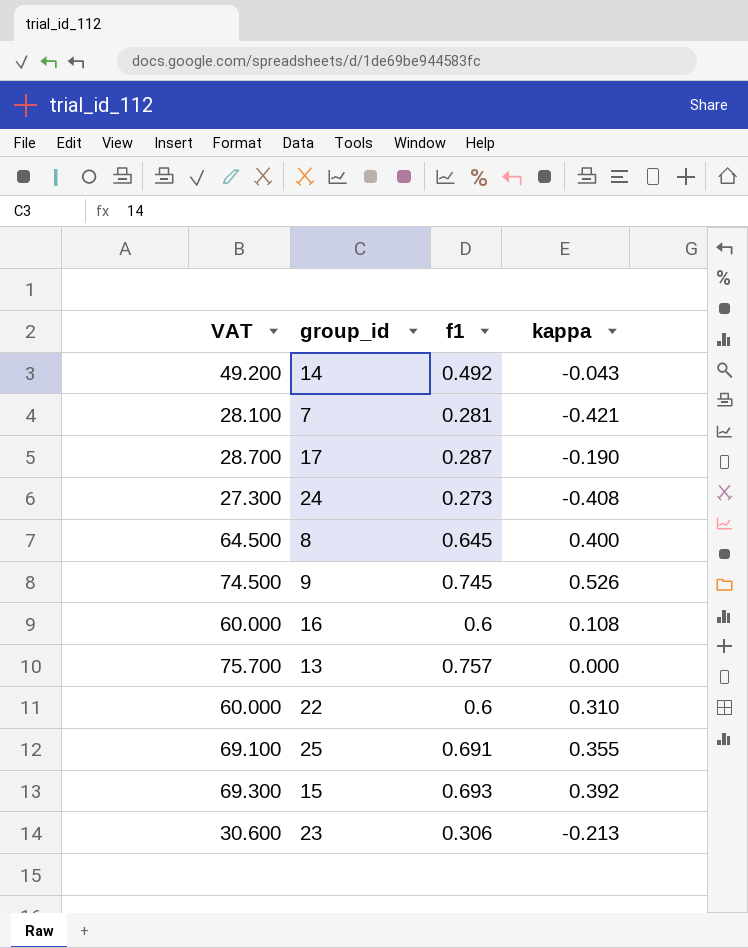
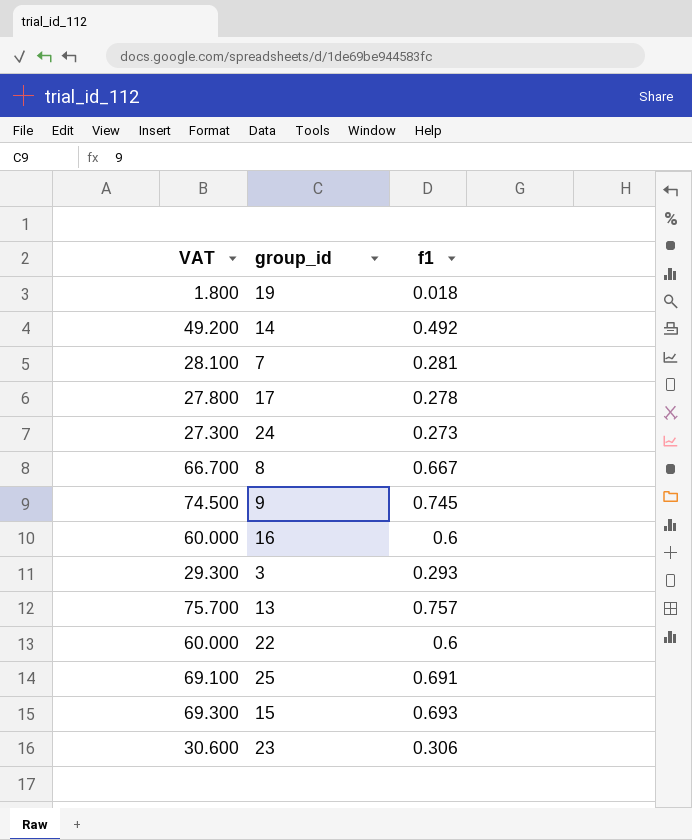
column kappa | position: 4 -> none
row 19: none -> 1.800 | 0.018
17 | VAT: 28.700 -> 27.800
17 | f1: 0.287 -> 0.278
8 | VAT: 64.500 -> 66.700
8 | f1: 0.645 -> 0.667
row 3: none -> 29.300 | 0.293

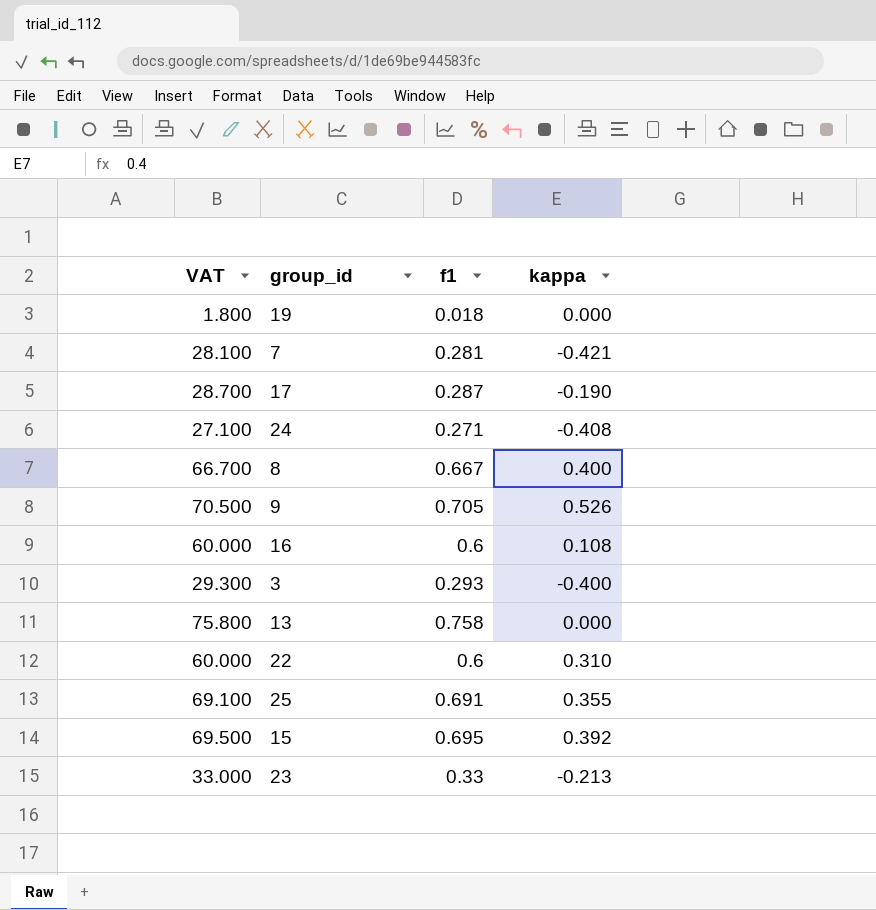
column kappa | position: none -> 4
row 14: 49.200 | 0.492 -> none
17 | VAT: 27.800 -> 28.700
17 | f1: 0.278 -> 0.287
24 | VAT: 27.300 -> 27.100
24 | f1: 0.273 -> 0.271
9 | VAT: 74.500 -> 70.500
9 | f1: 0.745 -> 0.705
13 | VAT: 75.700 -> 75.800
13 | f1: 0.757 -> 0.758
15 | VAT: 69.300 -> 69.500
15 | f1: 0.693 -> 0.695
23 | VAT: 30.600 -> 33.000
23 | f1: 0.306 -> 0.33

